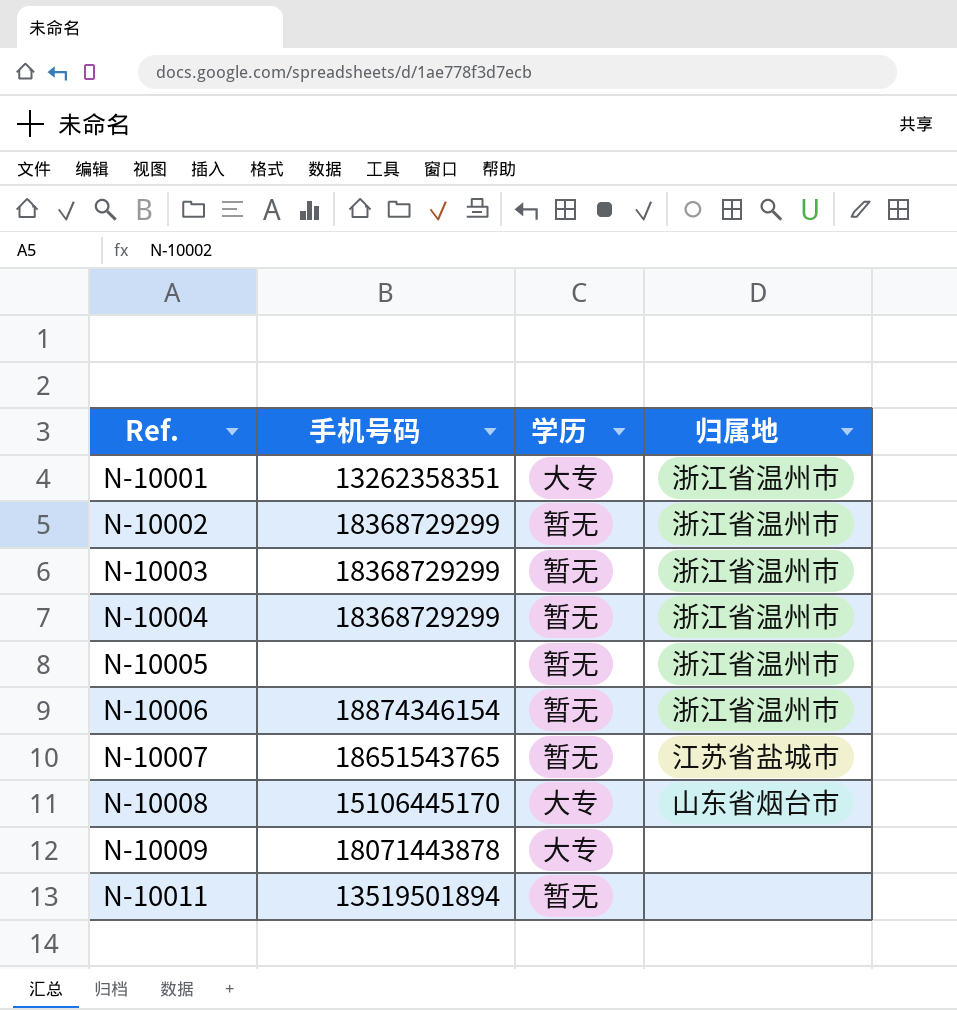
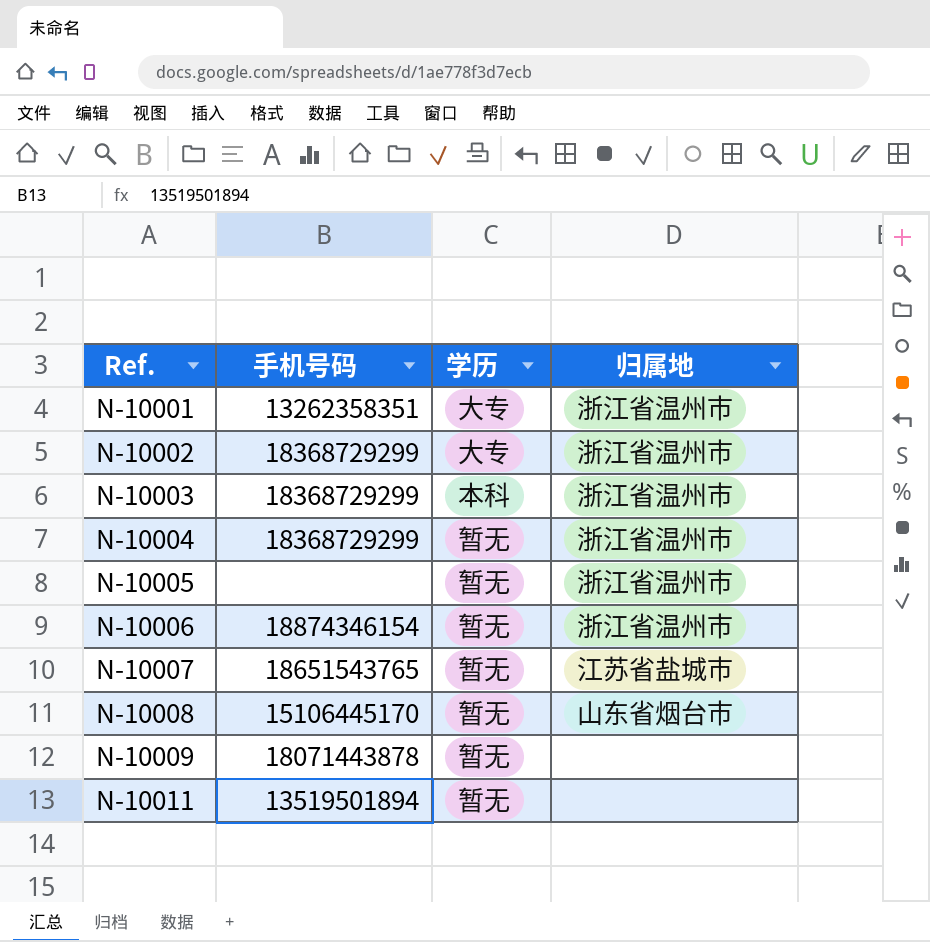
N-10002 | 学历: 暂无 -> 大专
N-10003 | 学历: 暂无 -> 本科
N-10008 | 学历: 大专 -> 暂无
N-10009 | 学历: 大专 -> 暂无

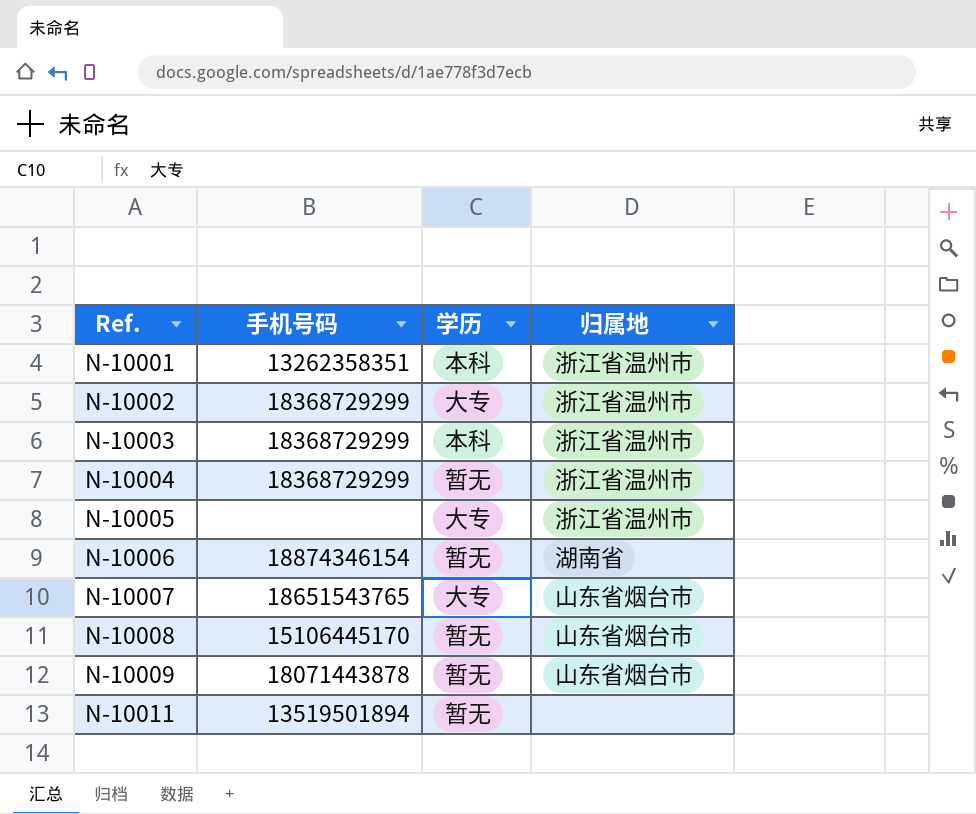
N-10001 | 学历: 大专 -> 本科
N-10005 | 学历: 暂无 -> 大专
N-10006 | 归属地: 浙江省温州市 -> 湖南省
N-10007 | 学历: 暂无 -> 大专
N-10007 | 归属地: 江苏省盐城市 -> 山东省烟台市
N-10009 | 归属地: none -> 山东省烟台市

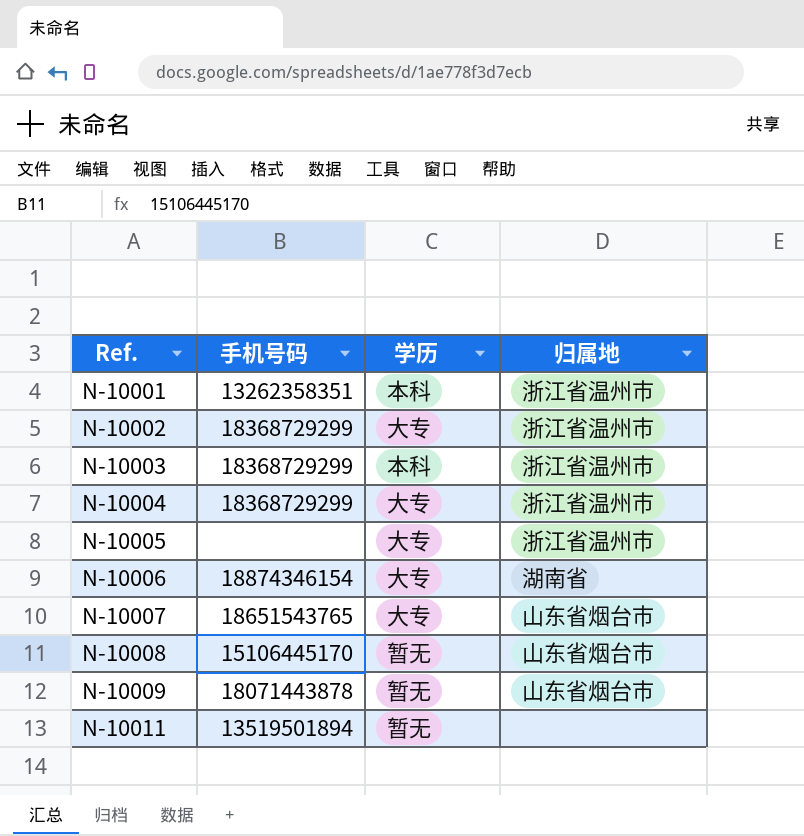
N-10004 | 学历: 暂无 -> 大专
N-10006 | 学历: 暂无 -> 大专

